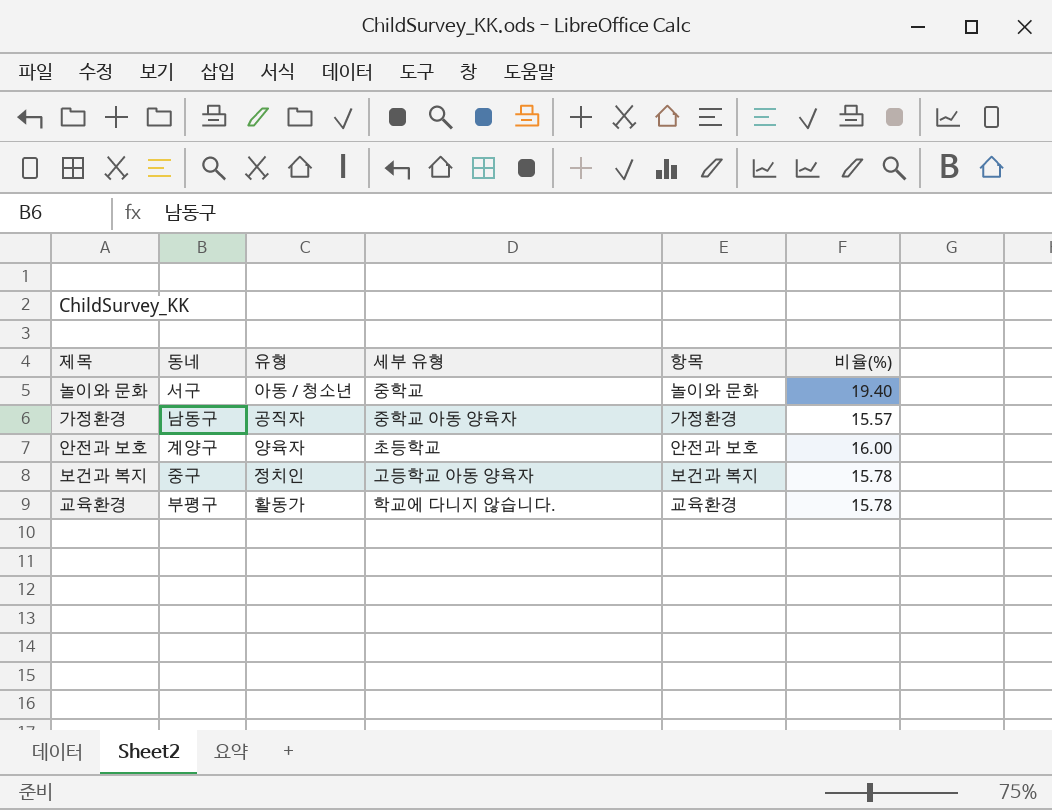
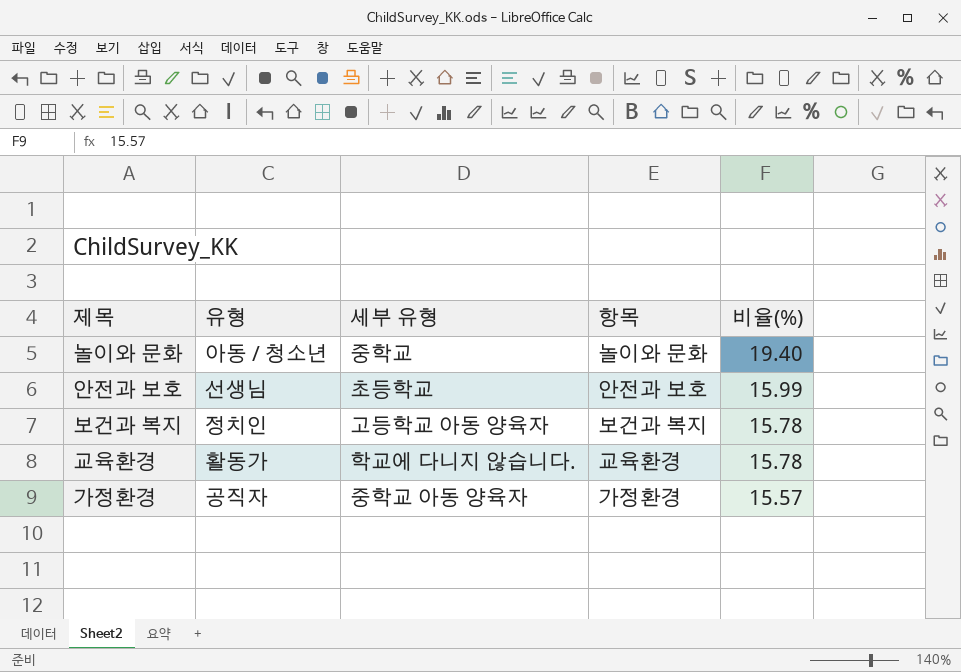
row order: none -> 비율(%) descending
column 동네 | position: 2 -> none
안전과 보호 | 유형: 양육자 -> 선생님
안전과 보호 | 비율(%): 16.00 -> 15.99

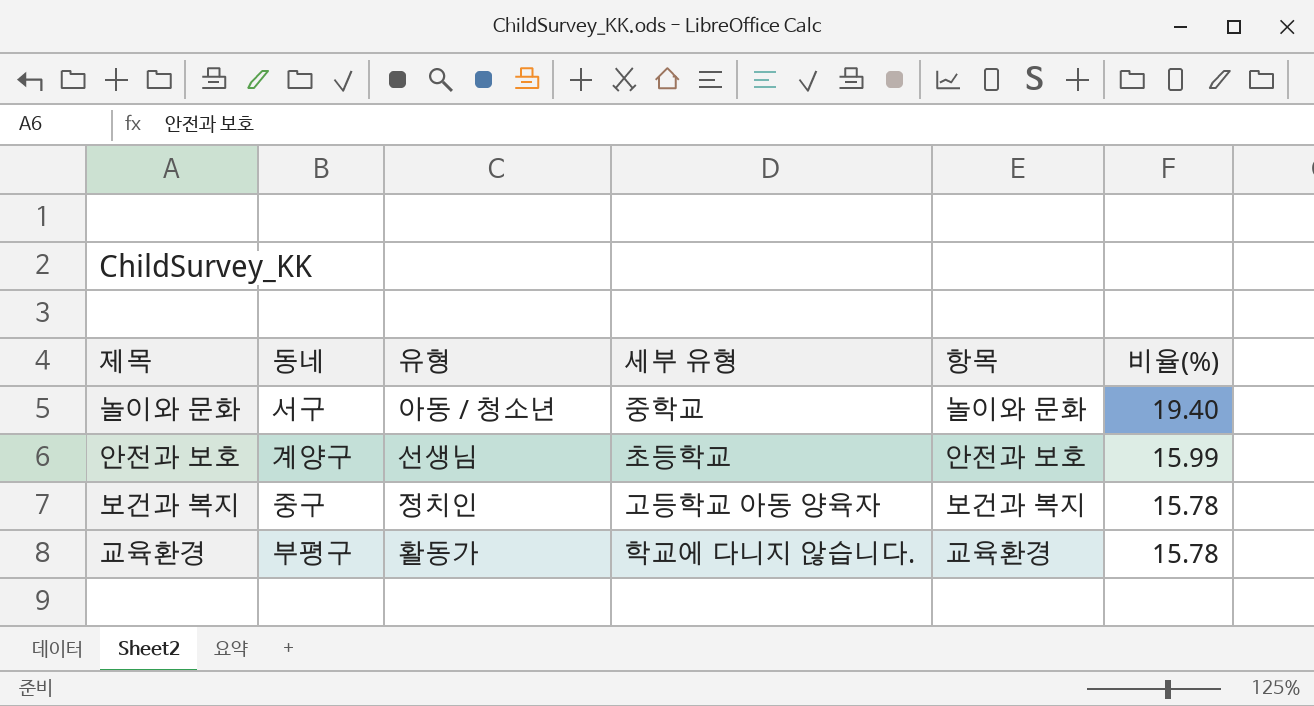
column 동네 | position: none -> 2
row 가정환경: 공직자 | 중학교 아동 양육자 | 가정환경 | 15.57 -> none

